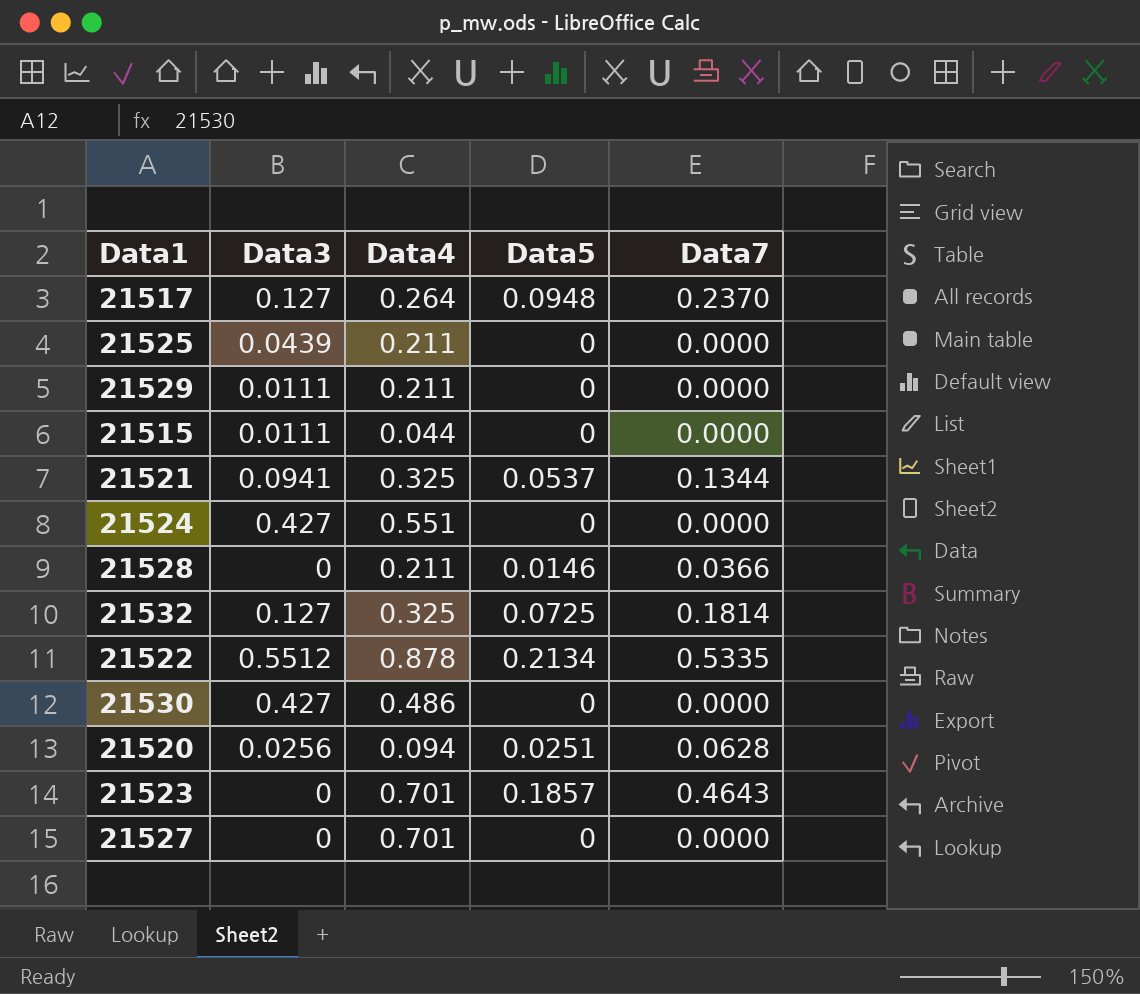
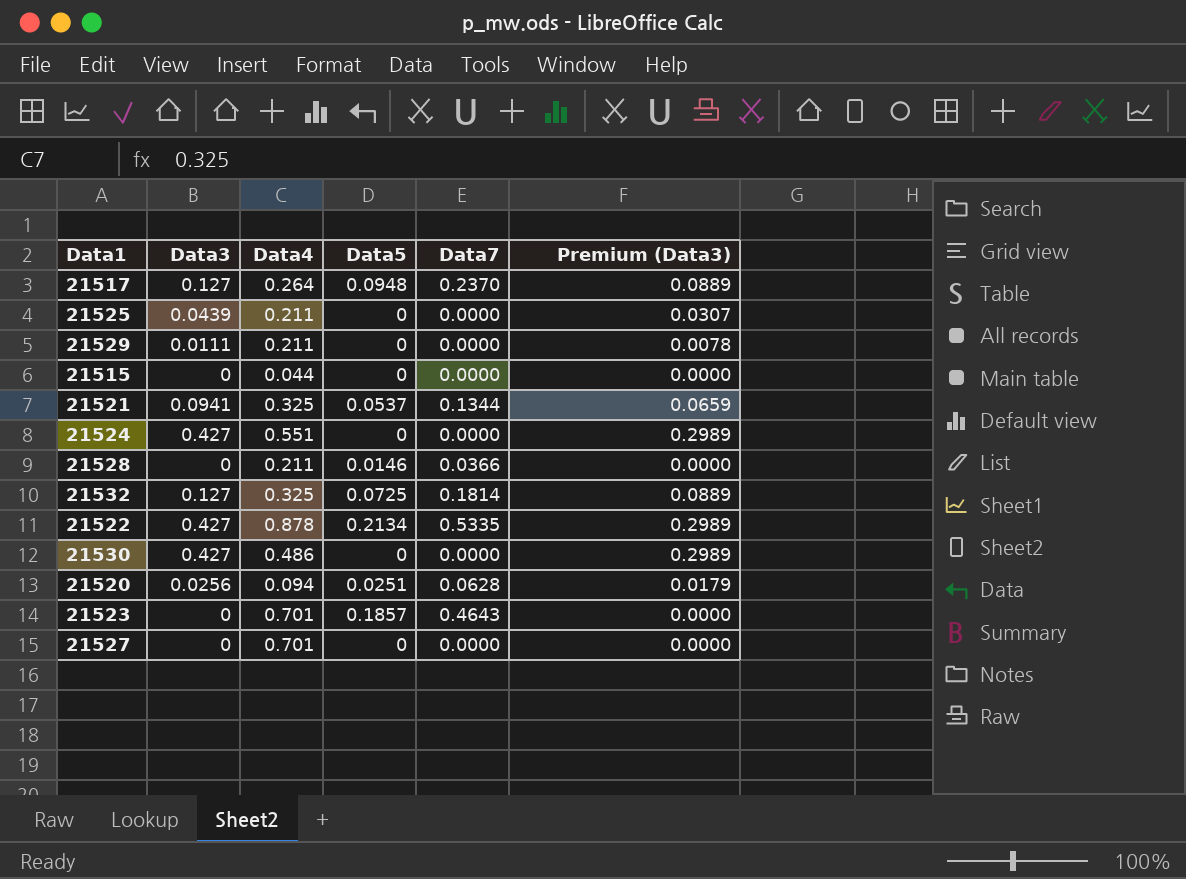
column Premium (Data3) | formula: none -> [Data3] * 0.7
21515 | Data3: 0.0111 -> 0
21522 | Data3: 0.5512 -> 0.427

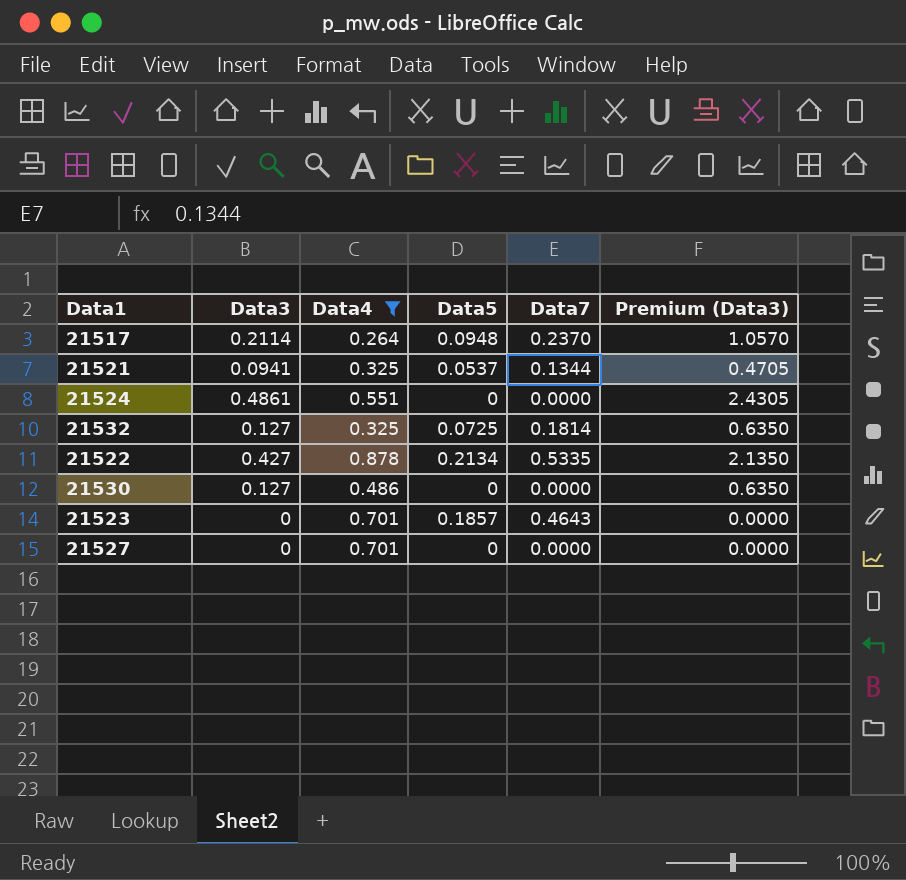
filter: none -> Data4 >= 0.264
column Premium (Data3) | formula: [Data3] * 0.7 -> [Data3] * 5
21517 | Data3: 0.127 -> 0.2114
21524 | Data3: 0.427 -> 0.4861
21530 | Data3: 0.427 -> 0.127

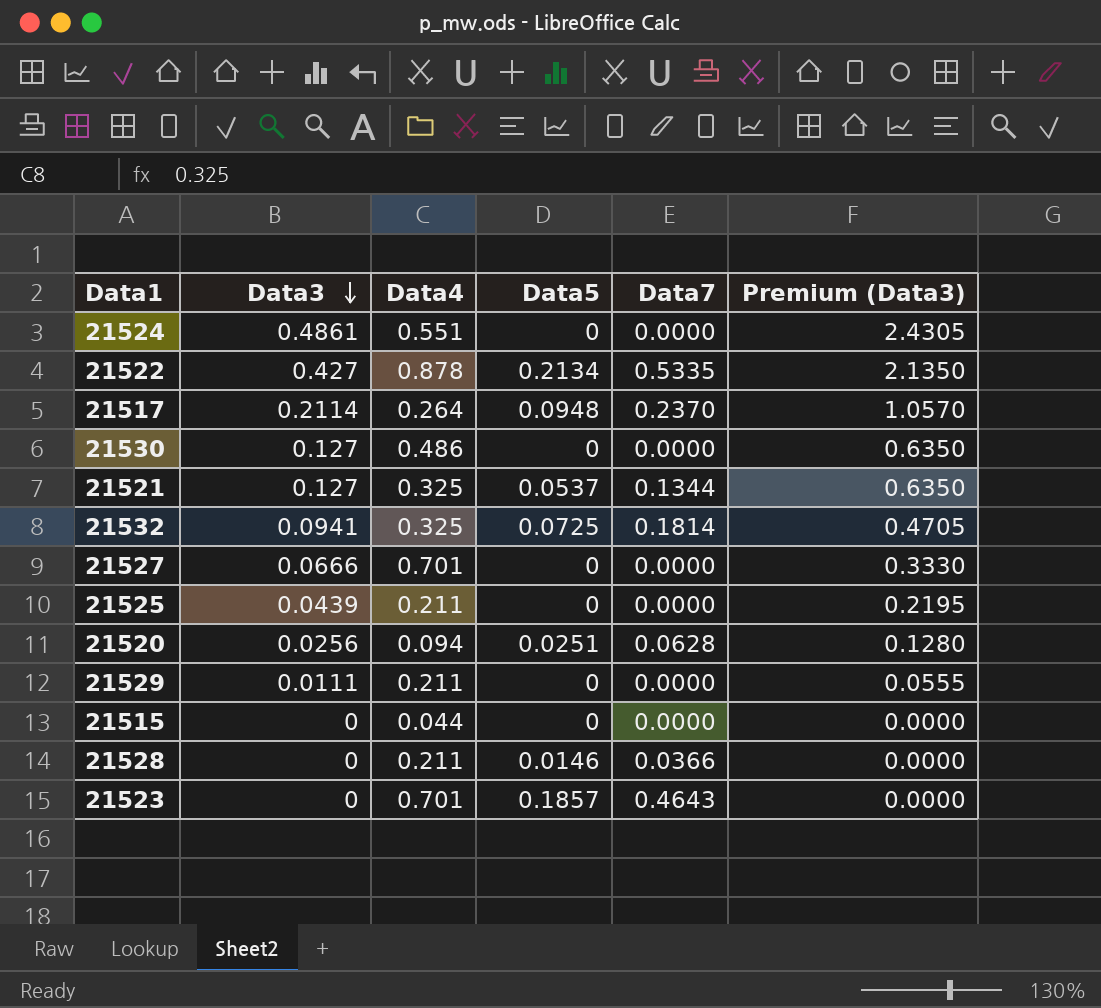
filter: Data4 >= 0.264 -> none
row order: none -> Data3 descending
21521 | Data3: 0.0941 -> 0.127
21521 | Premium (Data3): 0.4705 -> 0.6350
21532 | Data3: 0.127 -> 0.0941
21532 | Premium (Data3): 0.6350 -> 0.4705
21527 | Data3: 0 -> 0.0666
21527 | Premium (Data3): 0.0000 -> 0.3330

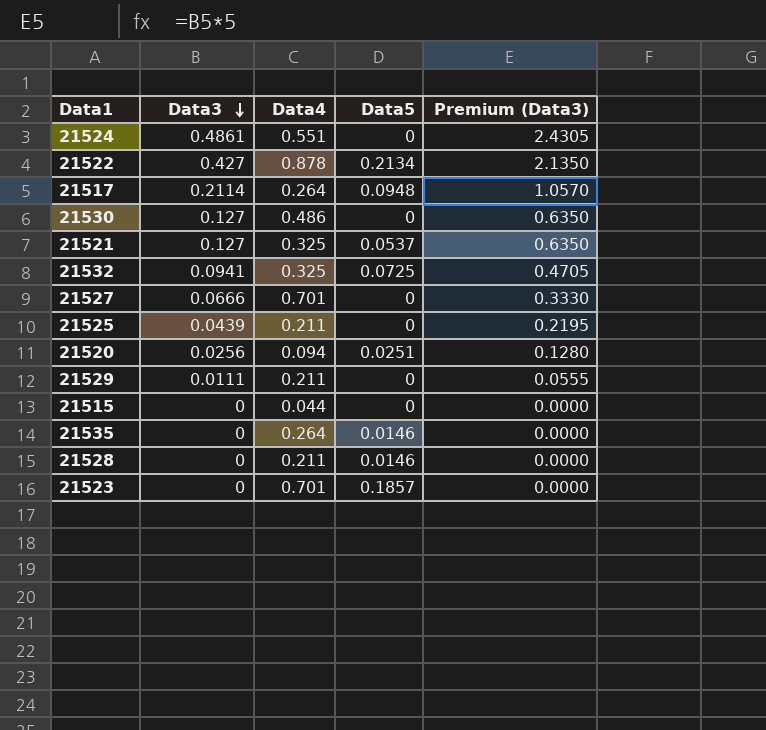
column Data7 | position: 5 -> none
row 21535: none -> 0 | 0.264 | 0.0146 | 0.0000

